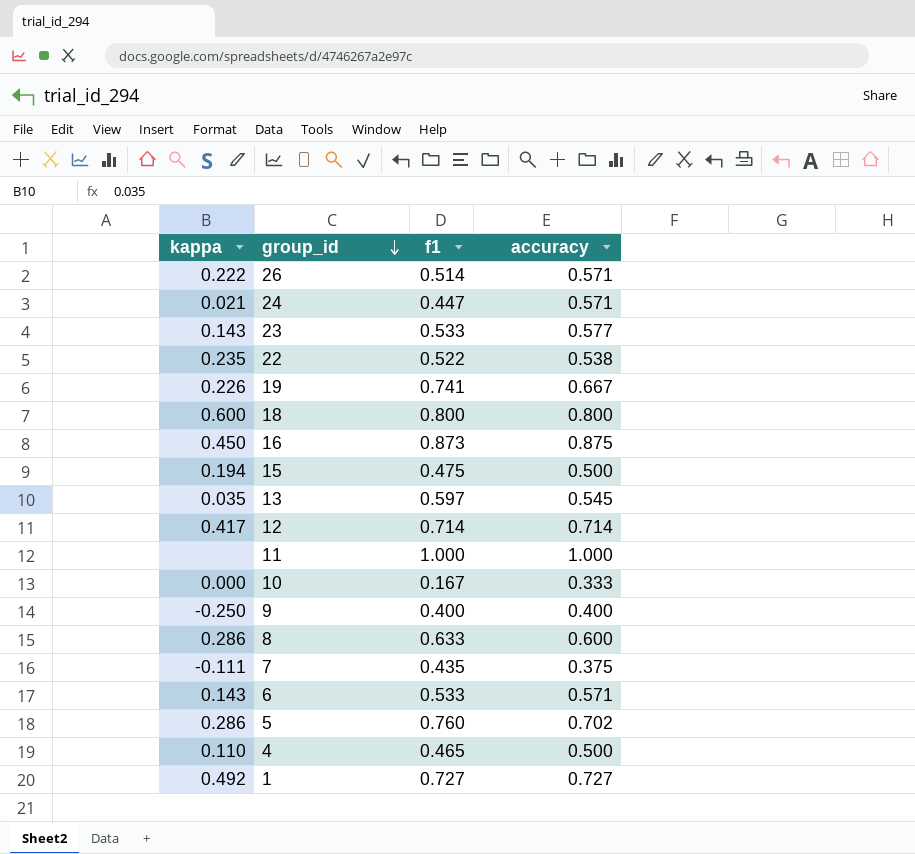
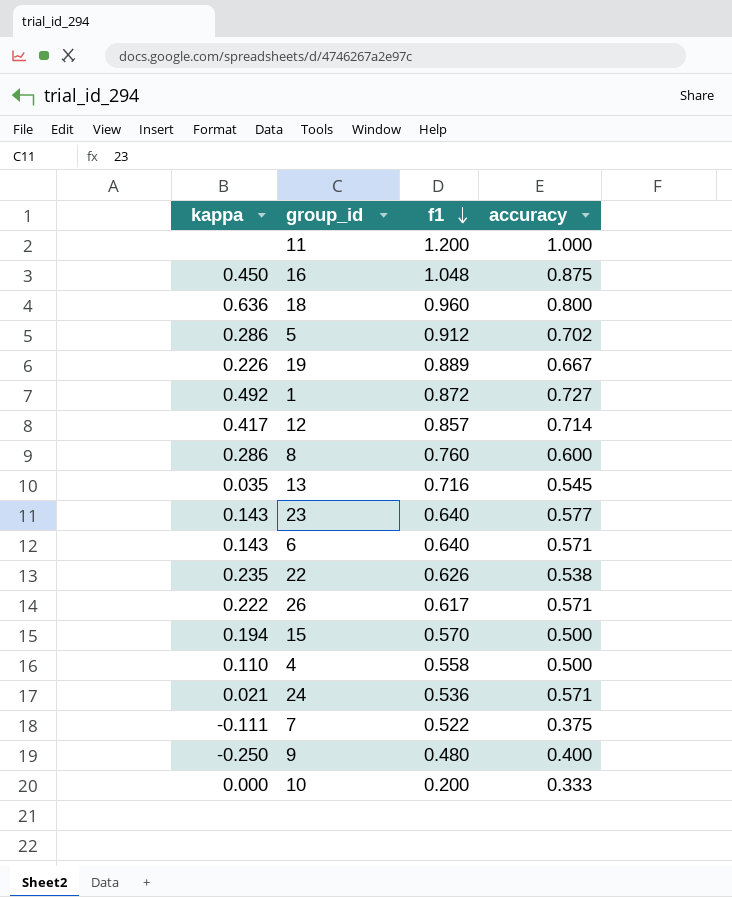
row order: group_id descending -> f1 descending
11 | f1: 1.000 -> 1.200
16 | f1: 0.873 -> 1.048
18 | kappa: 0.600 -> 0.636
18 | f1: 0.800 -> 0.960
5 | f1: 0.760 -> 0.912
19 | f1: 0.741 -> 0.889
1 | f1: 0.727 -> 0.872
12 | f1: 0.714 -> 0.857
8 | f1: 0.633 -> 0.760
13 | f1: 0.597 -> 0.716
23 | f1: 0.533 -> 0.640
6 | f1: 0.533 -> 0.640
22 | f1: 0.522 -> 0.626
26 | f1: 0.514 -> 0.617
15 | f1: 0.475 -> 0.570
4 | f1: 0.465 -> 0.558
24 | f1: 0.447 -> 0.536
7 | f1: 0.435 -> 0.522
9 | f1: 0.400 -> 0.480
10 | f1: 0.167 -> 0.200

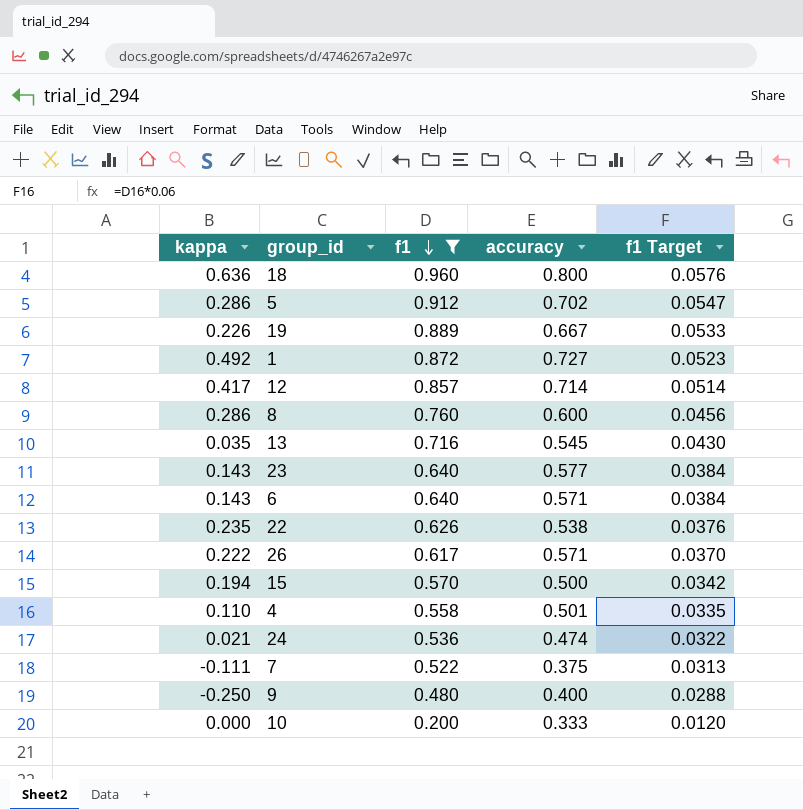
filter: none -> f1 <= 0.960
column f1 Target | formula: none -> [f1] * 0.06
4 | accuracy: 0.500 -> 0.501
24 | accuracy: 0.571 -> 0.474

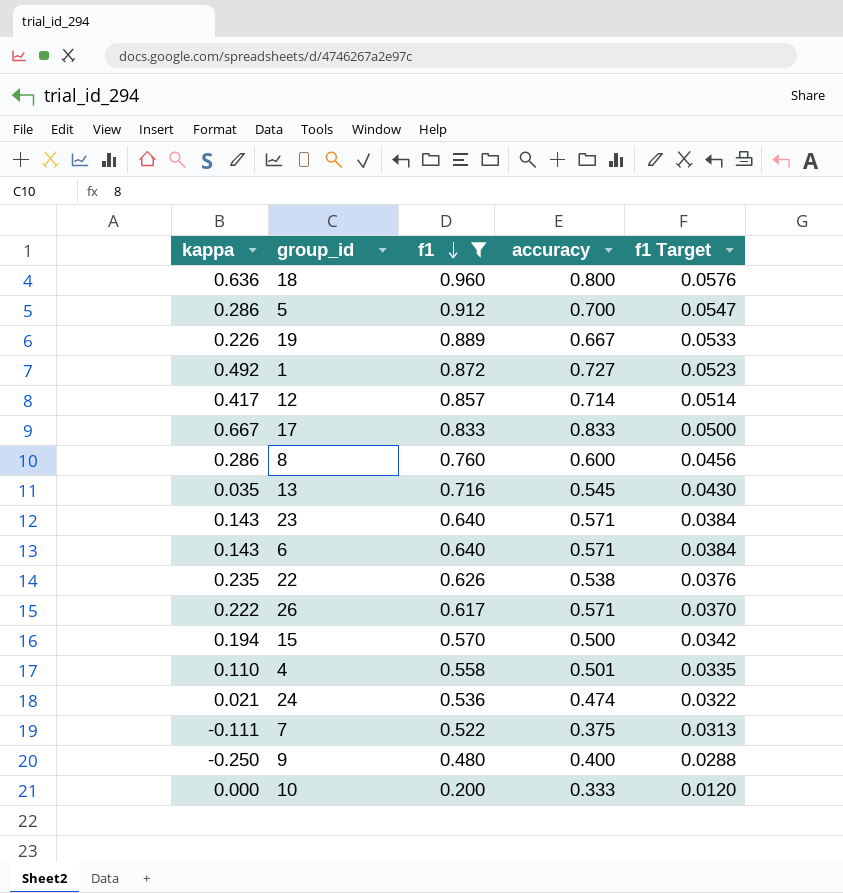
5 | accuracy: 0.702 -> 0.700
row 17: none -> 0.667 | 0.833 | 0.833 | 0.0500
23 | accuracy: 0.577 -> 0.571

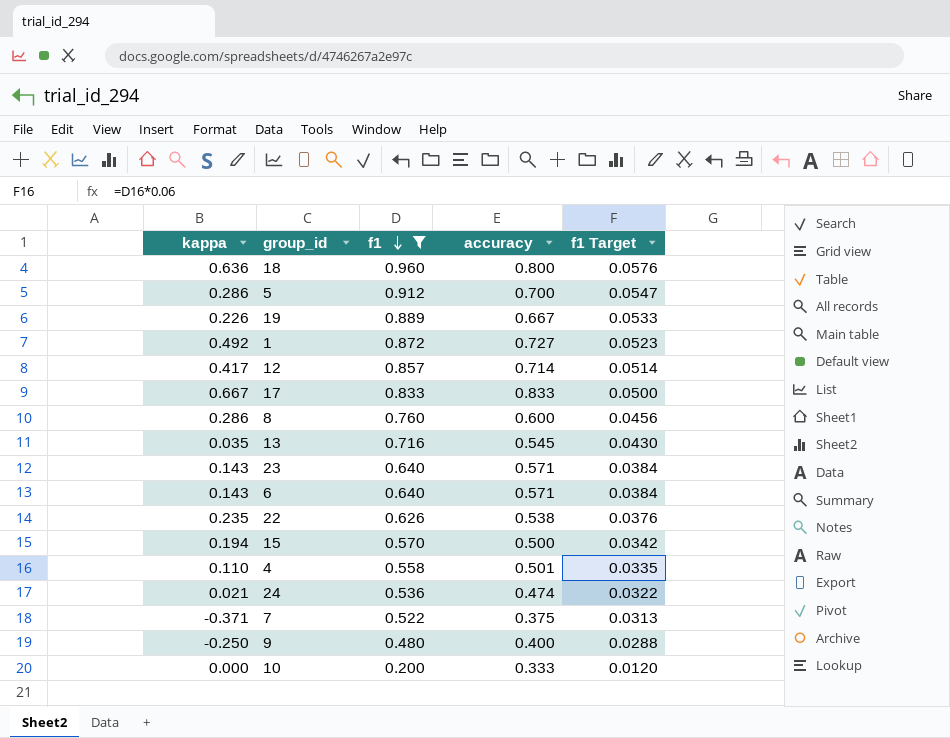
row 26: 0.222 | 0.617 | 0.571 | 0.0370 -> none
7 | kappa: -0.111 -> -0.371

